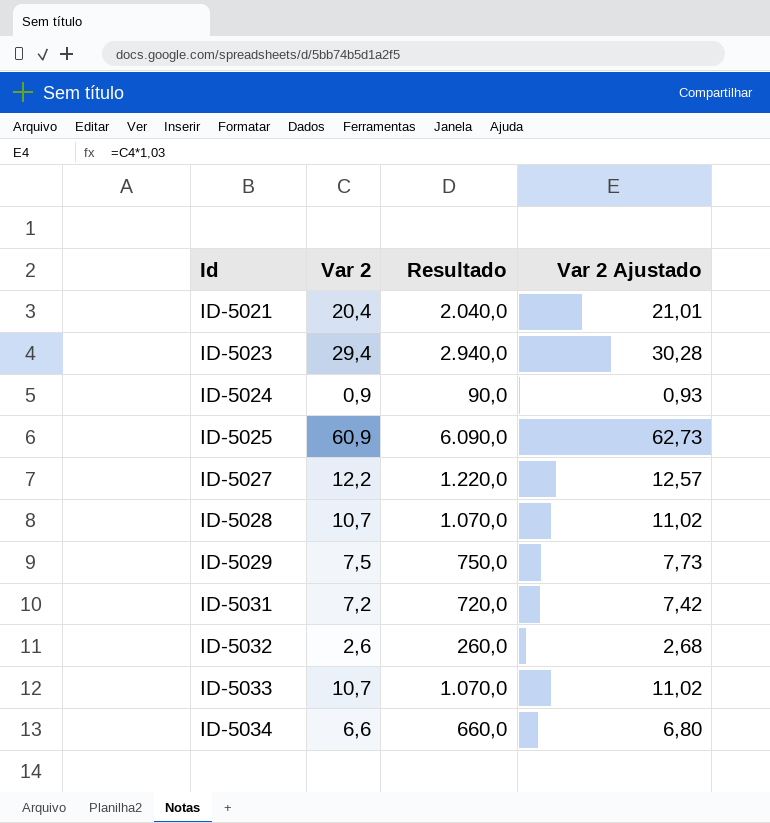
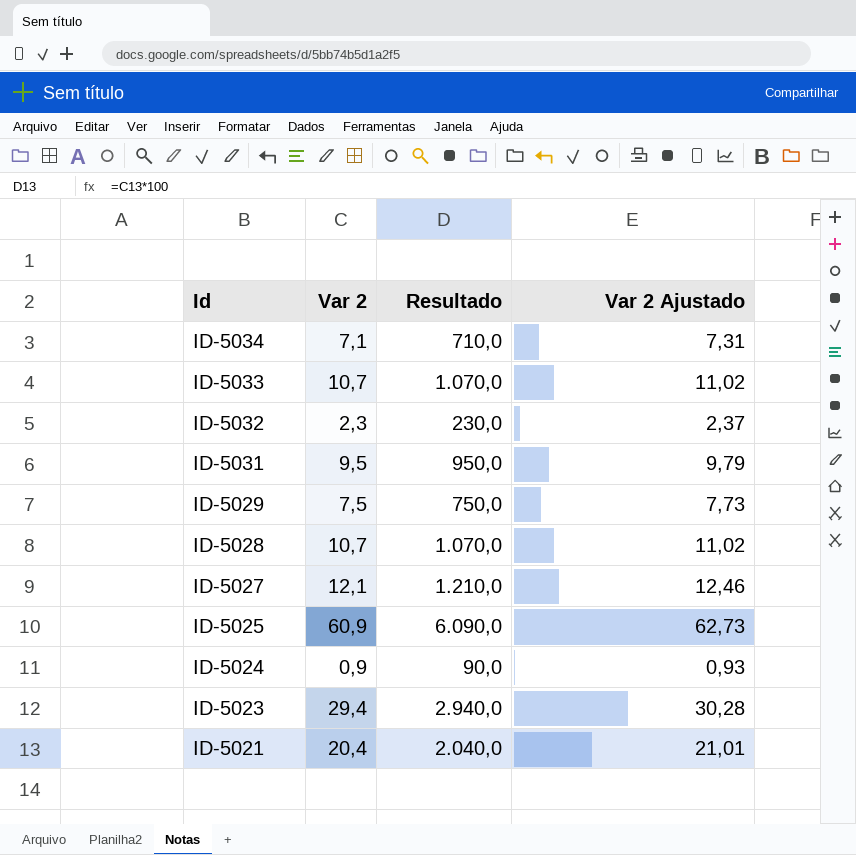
row order: Id ascending -> Id descending
ID-5034 | Var 2: 6,6 -> 7,1
ID-5034 | Resultado: 660,0 -> 710,0
ID-5034 | Var 2 Ajustado: 6,80 -> 7,31
ID-5032 | Var 2: 2,6 -> 2,3
ID-5032 | Resultado: 260,0 -> 230,0
ID-5032 | Var 2 Ajustado: 2,68 -> 2,37
ID-5031 | Var 2: 7,2 -> 9,5
ID-5031 | Resultado: 720,0 -> 950,0
ID-5031 | Var 2 Ajustado: 7,42 -> 9,79
ID-5027 | Var 2: 12,2 -> 12,1
ID-5027 | Resultado: 1.220,0 -> 1.210,0
ID-5027 | Var 2 Ajustado: 12,57 -> 12,46

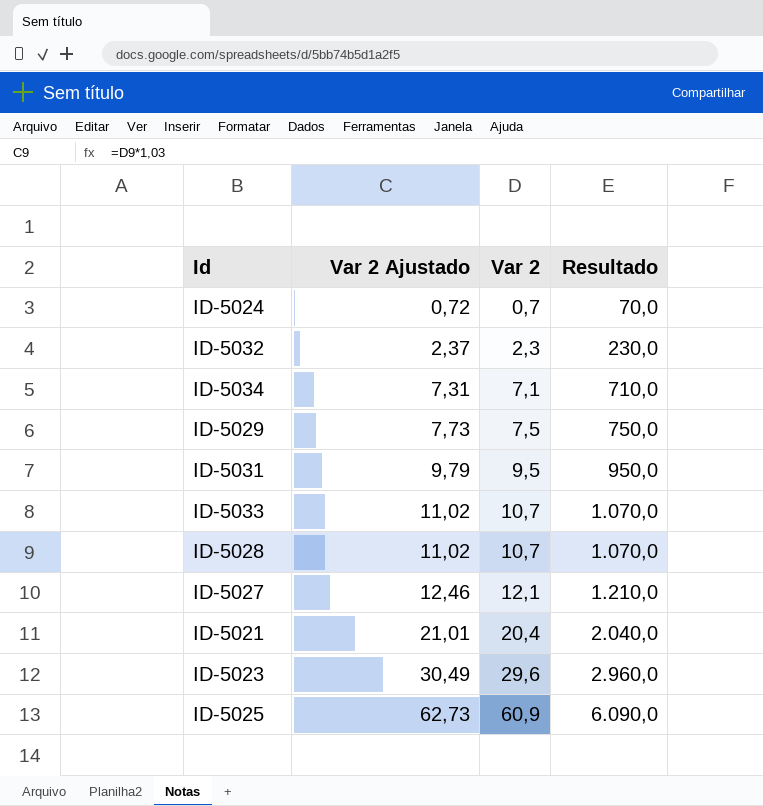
row order: Id descending -> Var 2 Ajustado ascending
column Var 2 Ajustado | position: 4 -> 2
ID-5024 | Var 2 Ajustado: 0,93 -> 0,72
ID-5024 | Var 2: 0,9 -> 0,7
ID-5024 | Resultado: 90,0 -> 70,0
ID-5023 | Var 2 Ajustado: 30,28 -> 30,49
ID-5023 | Var 2: 29,4 -> 29,6
ID-5023 | Resultado: 2.940,0 -> 2.960,0

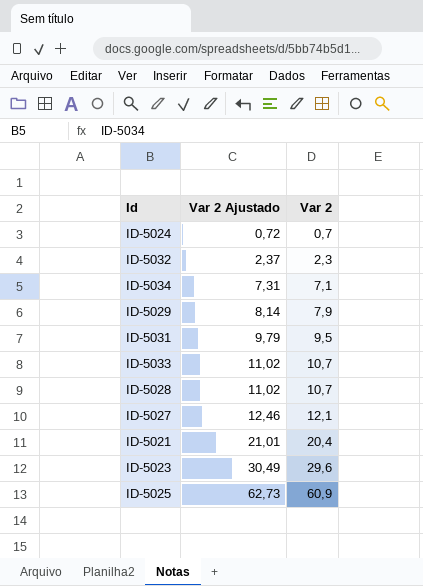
column Resultado | formula: [Var 2] * 100 -> none
ID-5029 | Var 2 Ajustado: 7,73 -> 8,14
ID-5029 | Var 2: 7,5 -> 7,9

